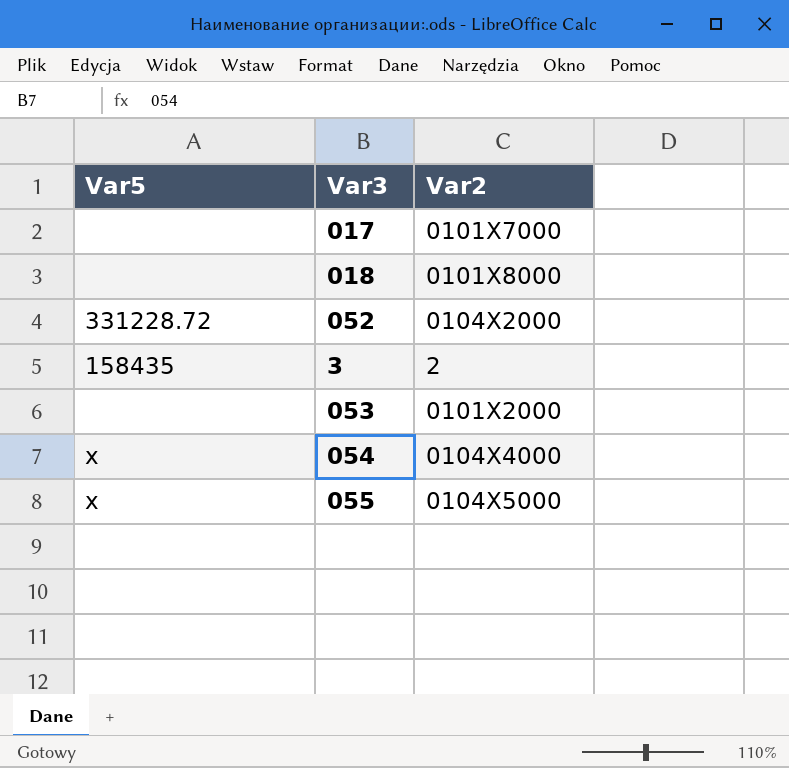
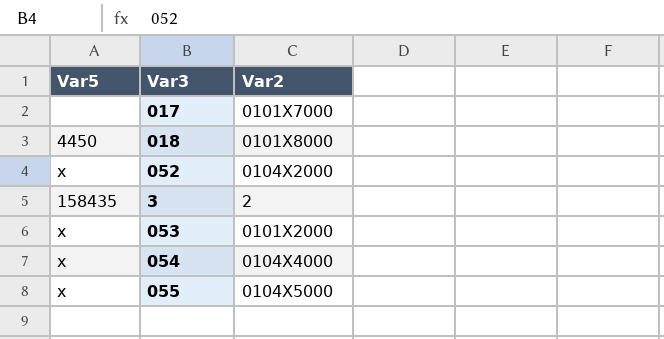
018 | Var5: none -> 4450
052 | Var5: 331228.72 -> x
053 | Var5: none -> x

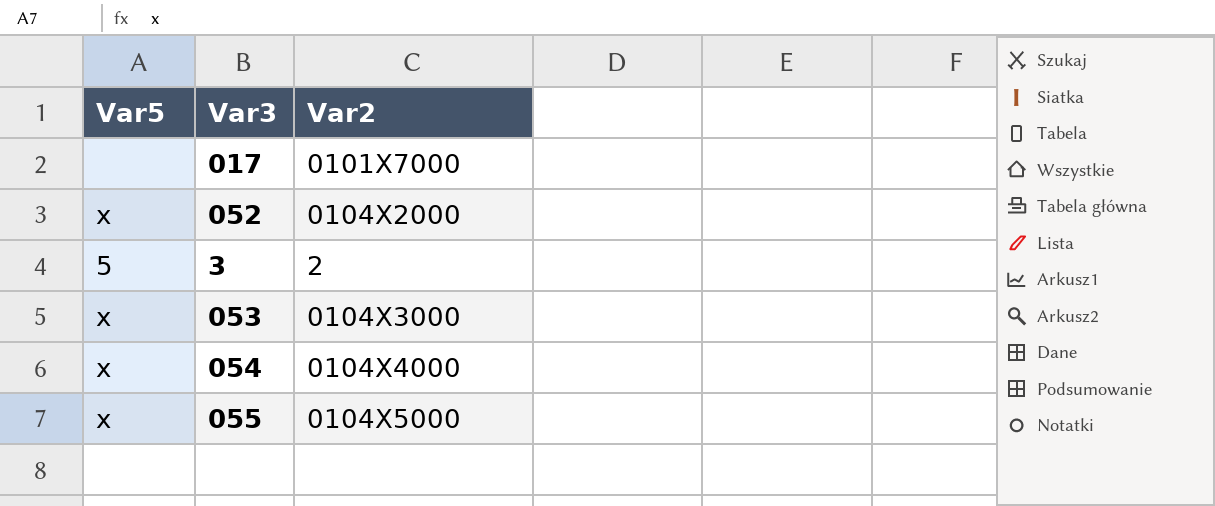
row 018: 4450 | 0101Х8000 -> none
3 | Var5: 158435 -> 5
053 | Var2: 0101Х2000 -> 0104Х3000

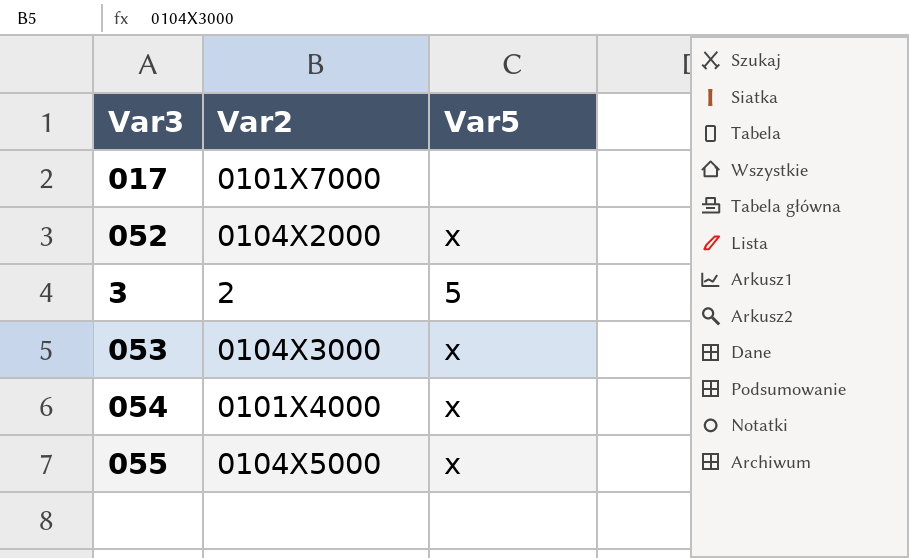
column Var5 | position: 1 -> 3
054 | Var2: 0104Х4000 -> 0101Х4000

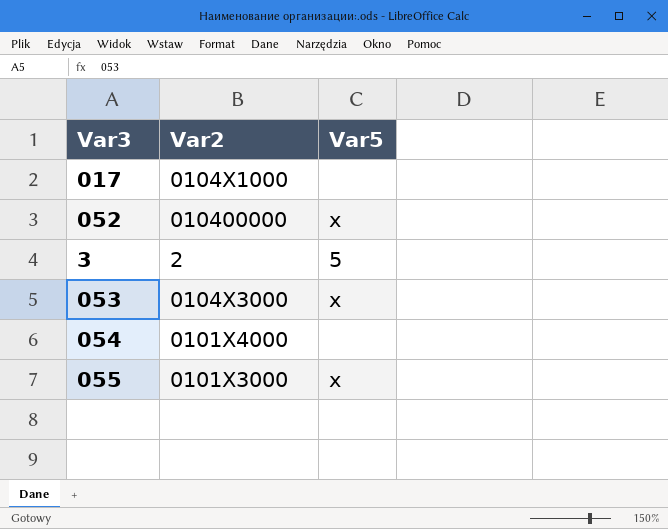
017 | Var2: 0101Х7000 -> 0104Х1000
052 | Var2: 0104Х2000 -> 010400000
054 | Var5: x -> none
055 | Var2: 0104Х5000 -> 0101Х3000

